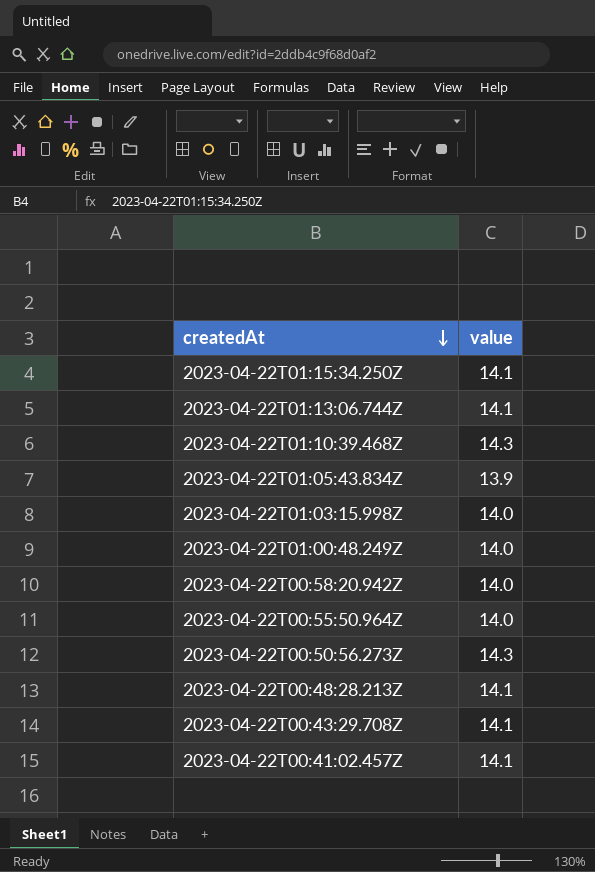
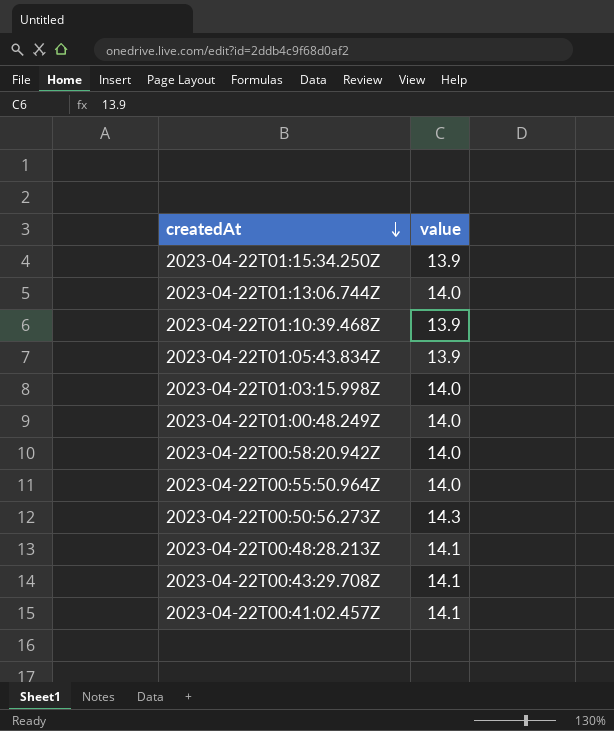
2023-04-22T01:15:34.250Z | value: 14.1 -> 13.9
2023-04-22T01:13:06.744Z | value: 14.1 -> 14.0
2023-04-22T01:10:39.468Z | value: 14.3 -> 13.9

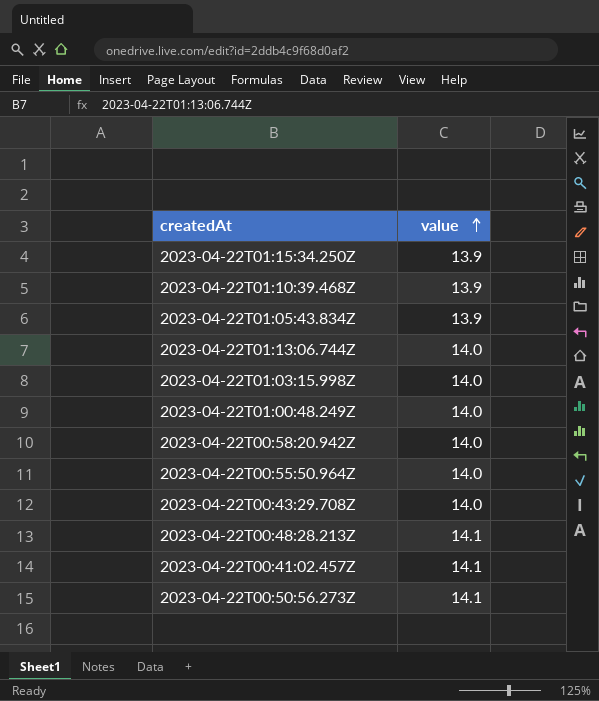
row order: createdAt descending -> value ascending
2023-04-22T00:43:29.708Z | value: 14.1 -> 14.0
2023-04-22T00:50:56.273Z | value: 14.3 -> 14.1

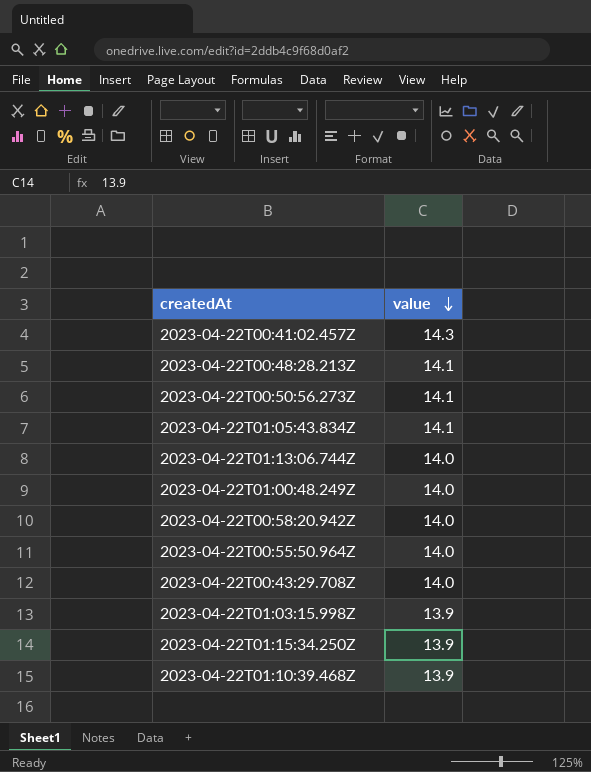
row order: value ascending -> value descending
2023-04-22T00:41:02.457Z | value: 14.1 -> 14.3
2023-04-22T01:05:43.834Z | value: 13.9 -> 14.1
2023-04-22T01:03:15.998Z | value: 14.0 -> 13.9

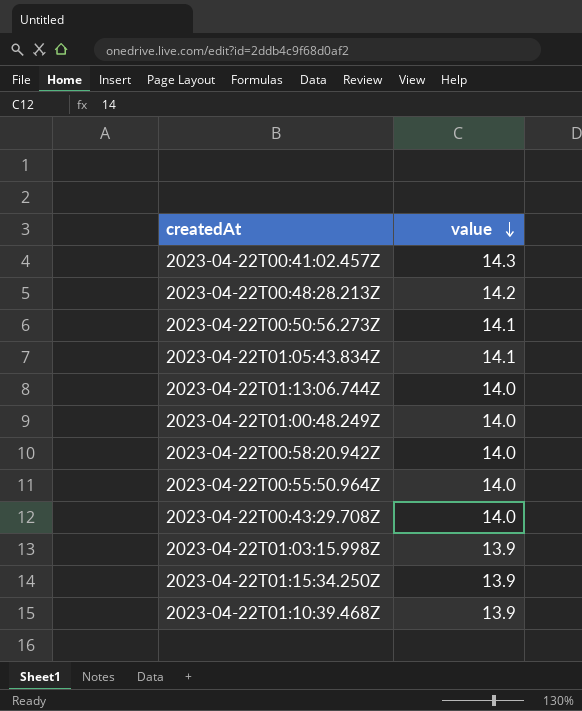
2023-04-22T00:48:28.213Z | value: 14.1 -> 14.2

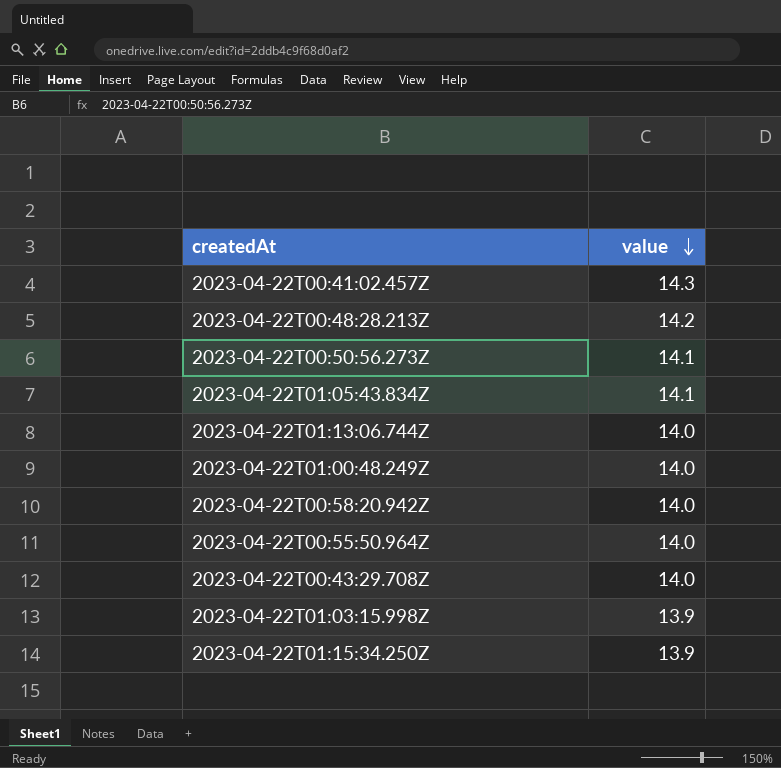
row 2023-04-22T01:10:39.468Z: 13.9 -> none

